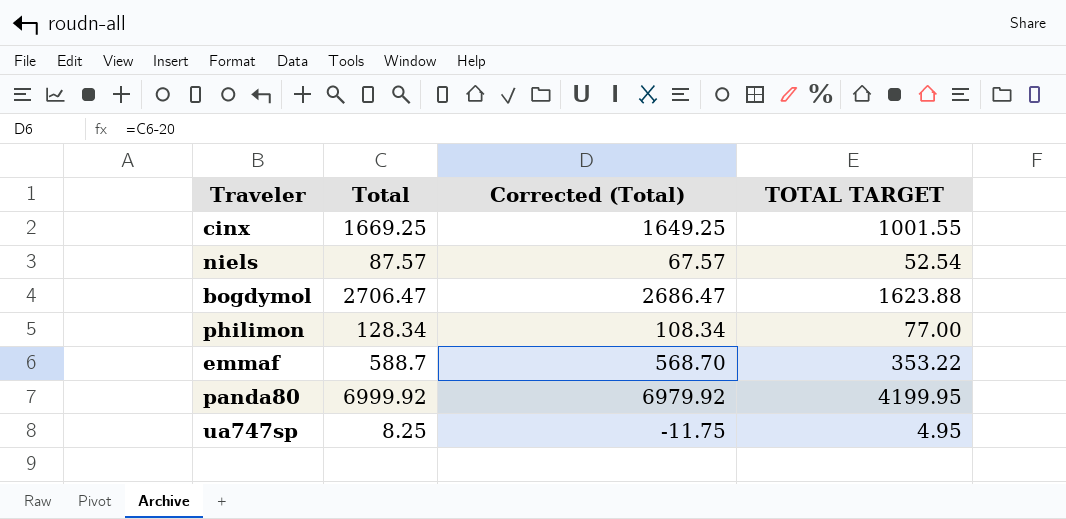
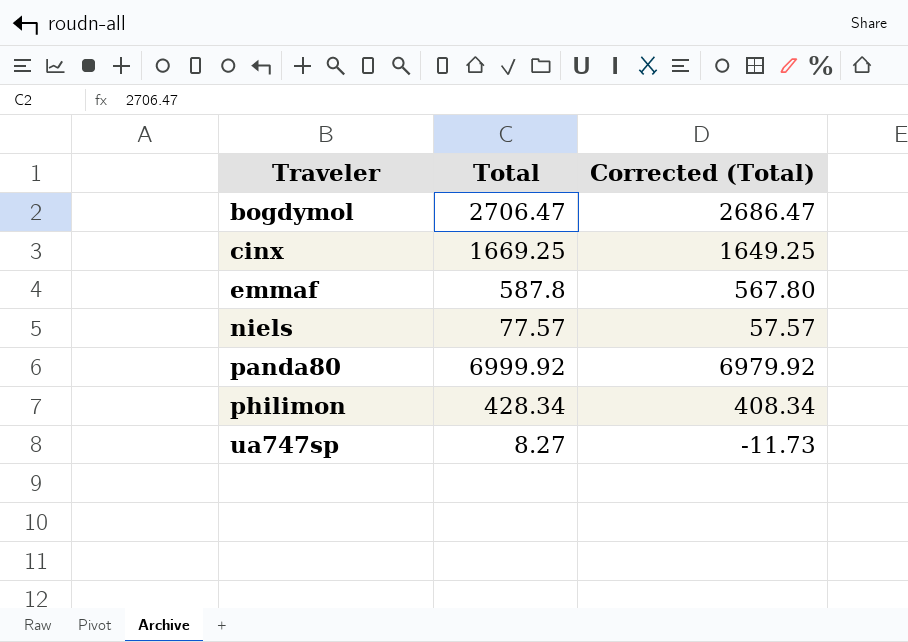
row order: none -> Traveler ascending
column TOTAL TARGET | formula: [Total] * 0.6 -> none
emmaf | Total: 588.7 -> 587.8
emmaf | Corrected (Total): 568.70 -> 567.80
niels | Total: 87.57 -> 77.57
niels | Corrected (Total): 67.57 -> 57.57
philimon | Total: 128.34 -> 428.34
philimon | Corrected (Total): 108.34 -> 408.34
ua747sp | Total: 8.25 -> 8.27
ua747sp | Corrected (Total): -11.75 -> -11.73

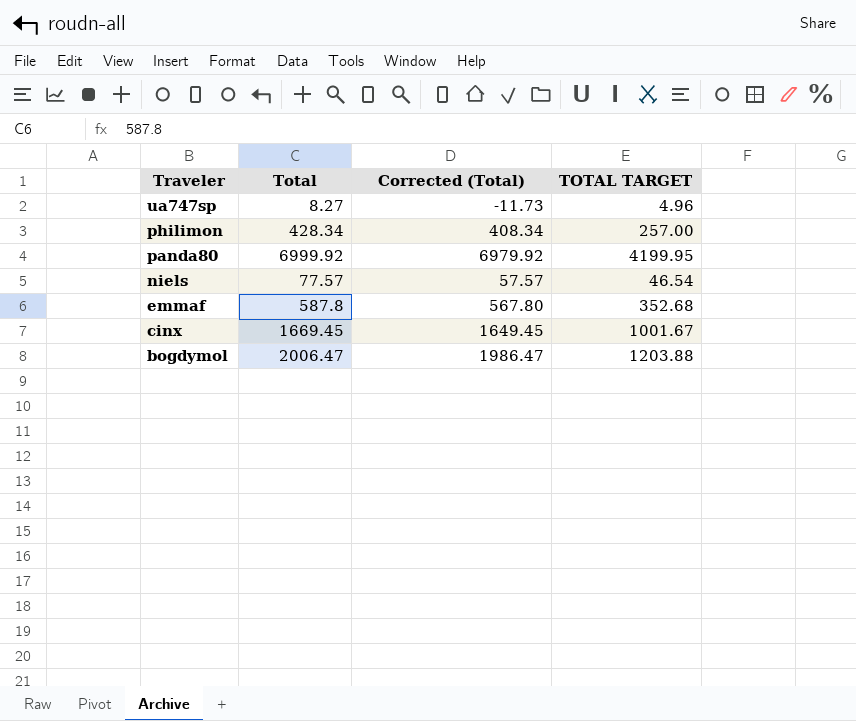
row order: Traveler ascending -> Traveler descending
column TOTAL TARGET | formula: none -> [Total] * 0.6
cinx | Total: 1669.25 -> 1669.45
cinx | Corrected (Total): 1649.25 -> 1649.45
bogdymol | Total: 2706.47 -> 2006.47
bogdymol | Corrected (Total): 2686.47 -> 1986.47

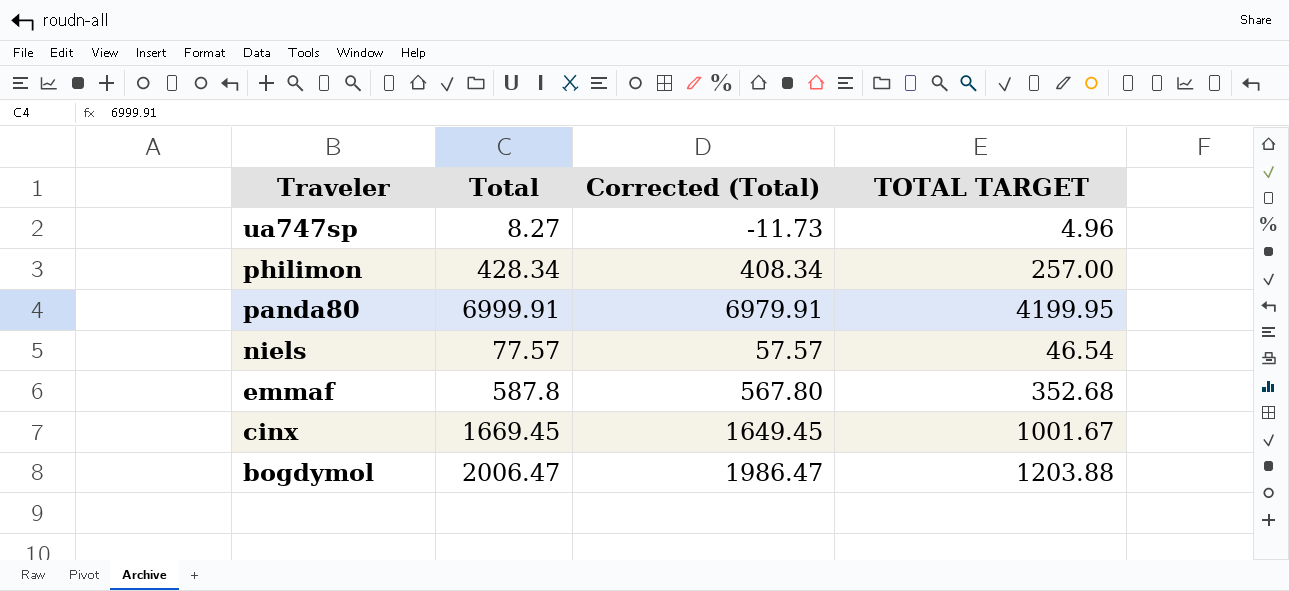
panda80 | Total: 6999.92 -> 6999.91
panda80 | Corrected (Total): 6979.92 -> 6979.91

